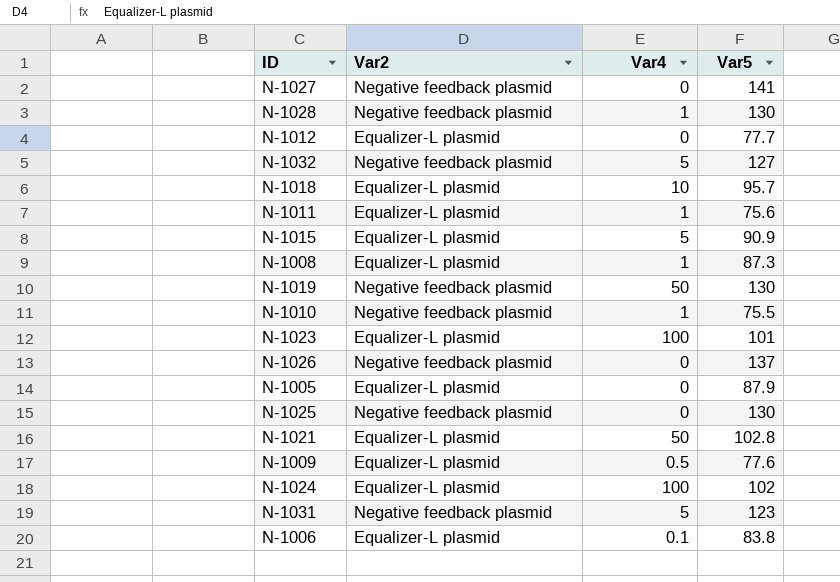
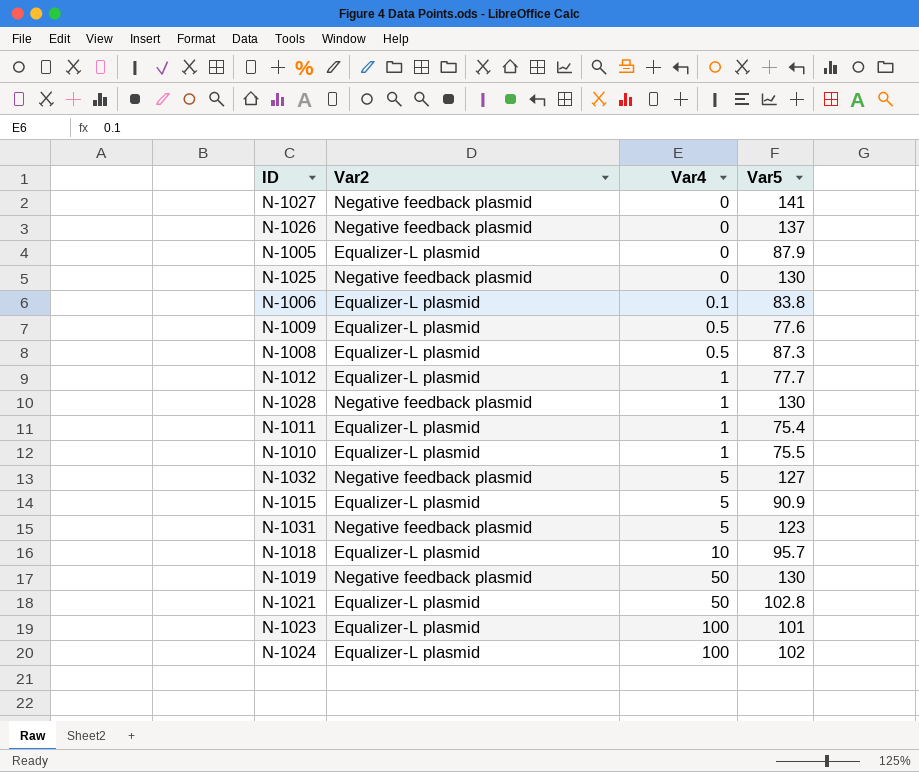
row order: none -> Var4 ascending
N-1008 | Var4: 1 -> 0.5
N-1012 | Var4: 0 -> 1
N-1011 | Var5: 75.6 -> 75.4
N-1010 | Var2: Negative feedback plasmid -> Equalizer-L plasmid

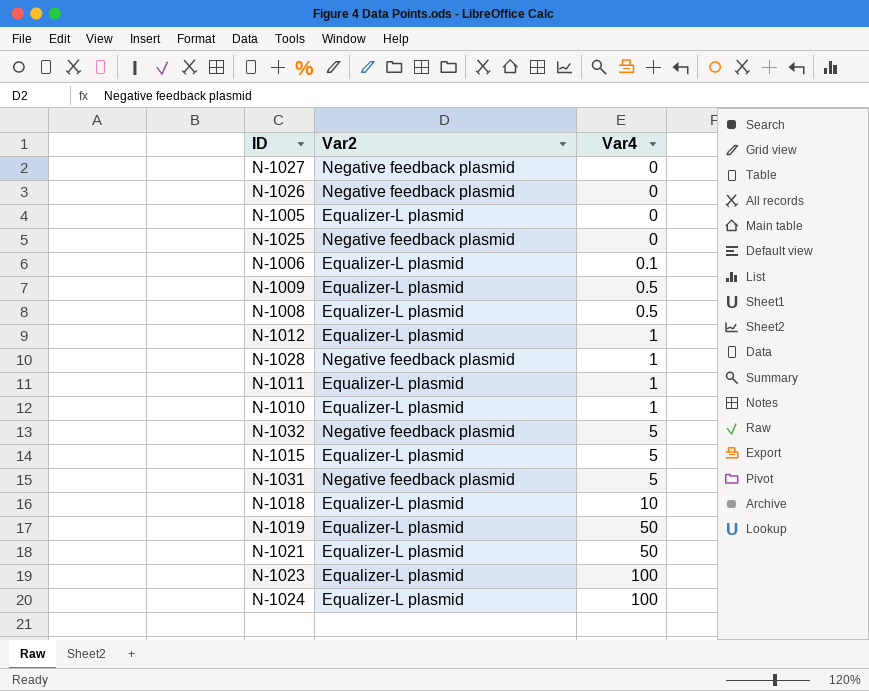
column Var5 | position: 4 -> none
N-1019 | Var2: Negative feedback plasmid -> Equalizer-L plasmid

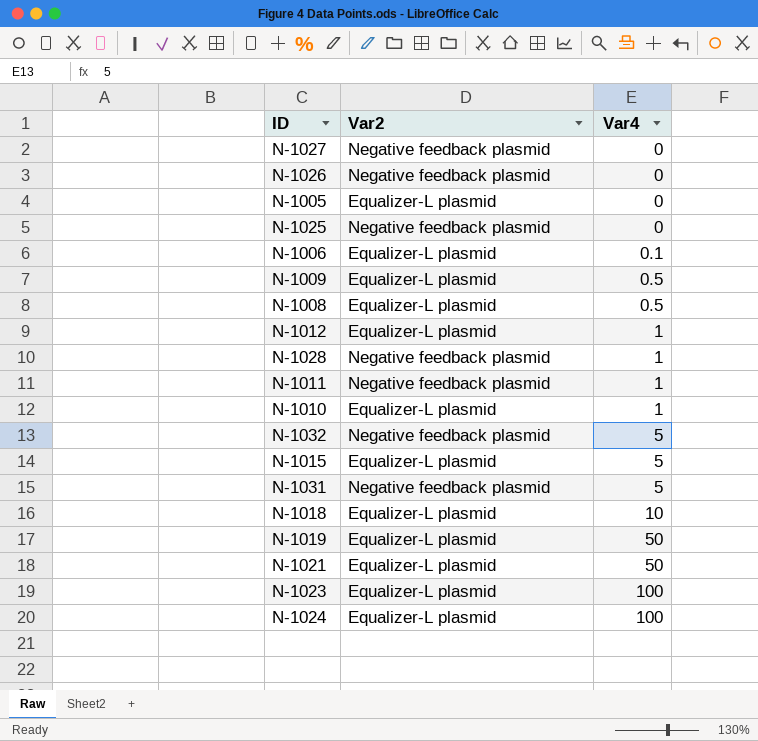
N-1011 | Var2: Equalizer-L plasmid -> Negative feedback plasmid

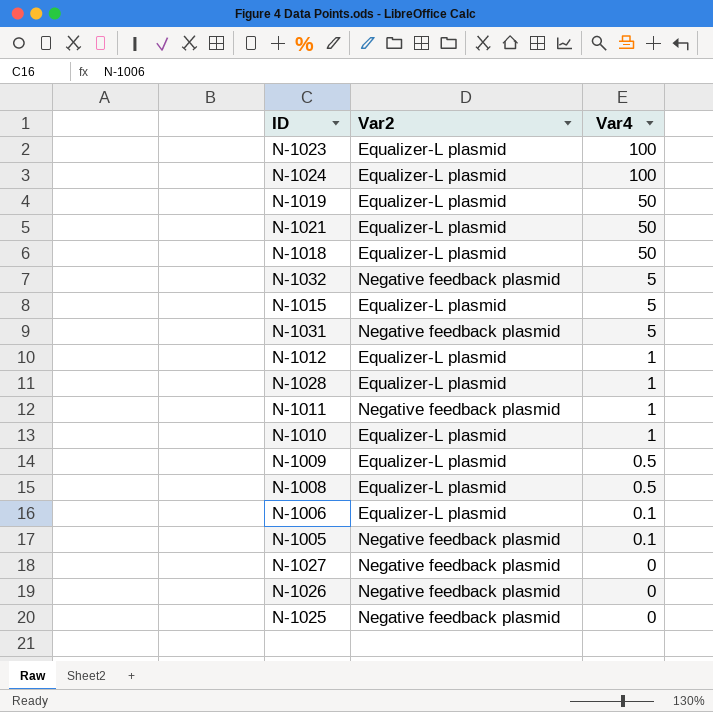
row order: Var4 ascending -> Var4 descending
N-1018 | Var4: 10 -> 50
N-1028 | Var2: Negative feedback plasmid -> Equalizer-L plasmid
N-1005 | Var2: Equalizer-L plasmid -> Negative feedback plasmid
N-1005 | Var4: 0 -> 0.1

